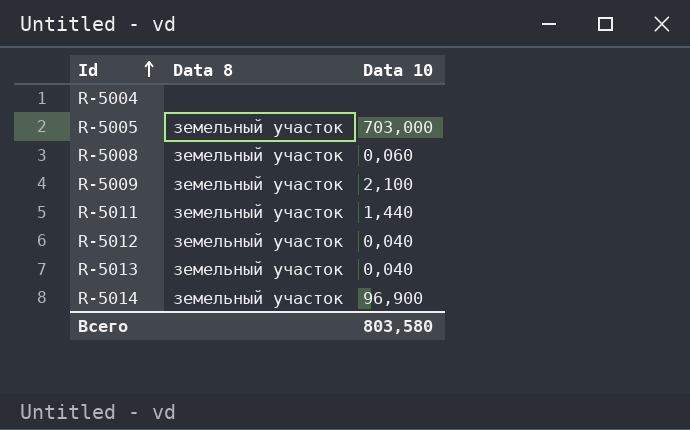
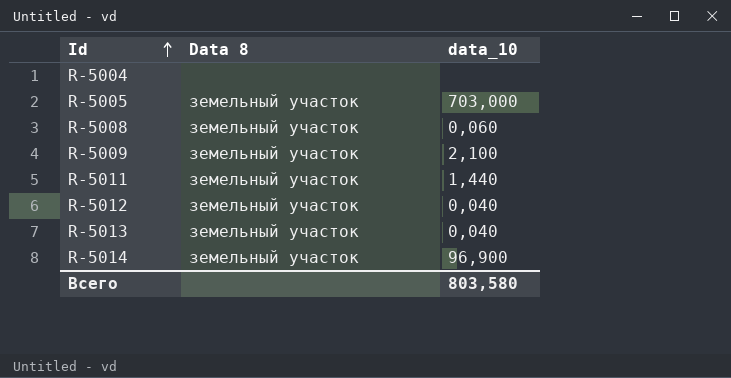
column name: Data 10 -> data_10

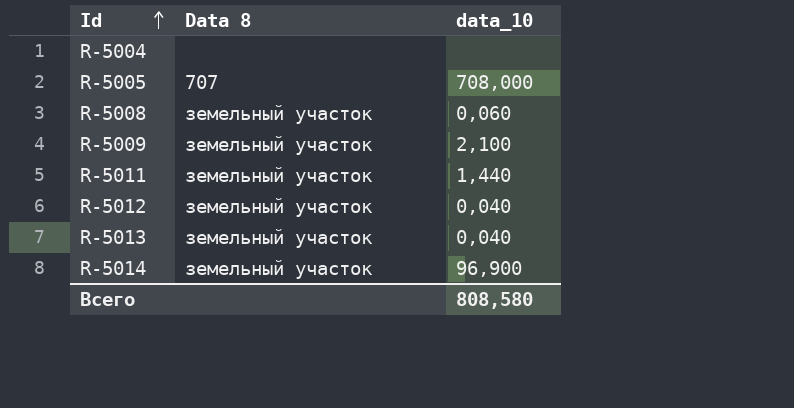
R-5005 | Data 8: земельный участок -> 707
R-5005 | data_10: 703,000 -> 708,000
Всего | data_10: 803,580 -> 808,580

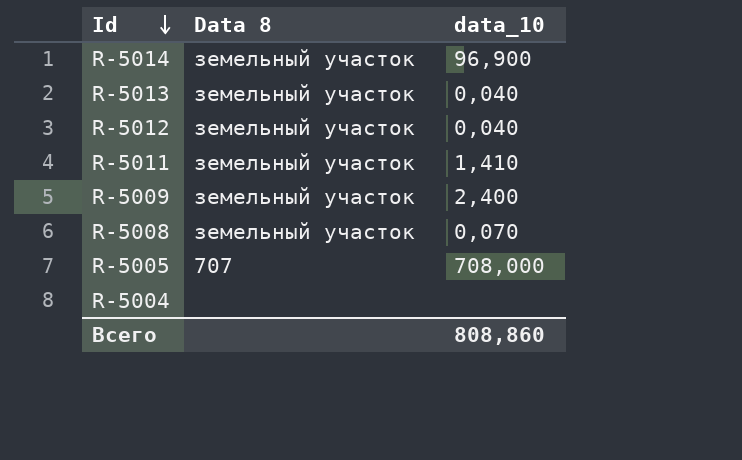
row order: Id ascending -> Id descending
R-5011 | data_10: 1,440 -> 1,410
R-5009 | data_10: 2,100 -> 2,400
R-5008 | data_10: 0,060 -> 0,070
Всего | data_10: 808,580 -> 808,860

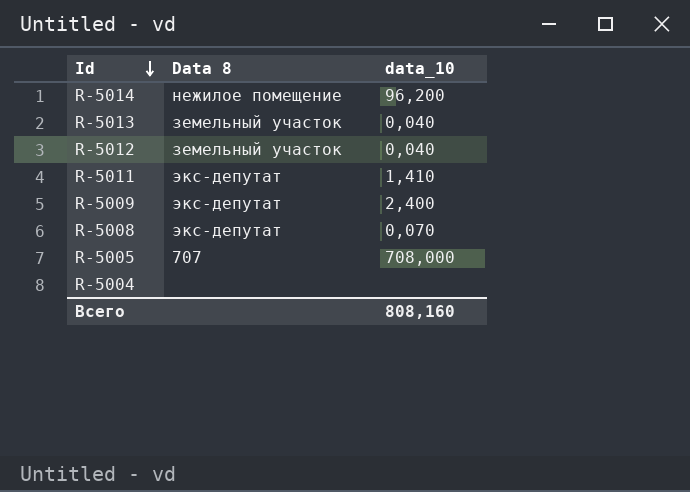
R-5014 | Data 8: земельный участок -> нежилое помещение
R-5014 | data_10: 96,900 -> 96,200
R-5011 | Data 8: земельный участок -> экс-депутат
R-5009 | Data 8: земельный участок -> экс-депутат
R-5008 | Data 8: земельный участок -> экс-депутат
Всего | data_10: 808,860 -> 808,160

